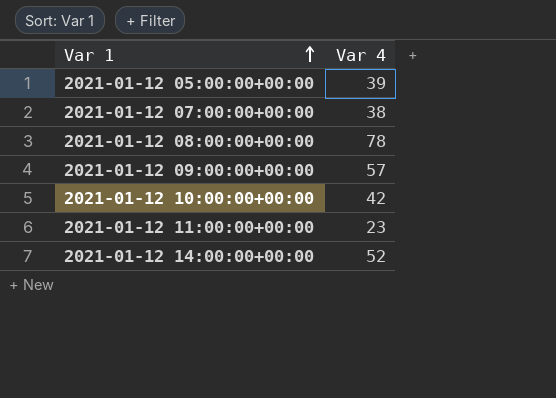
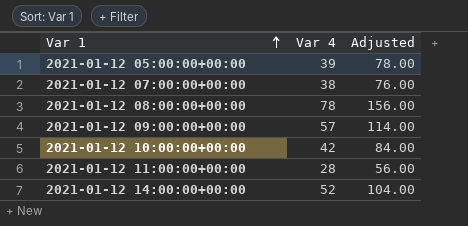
column Adjusted | formula: none -> [Var 4] * 2
2021-01-12 11:00:00+00:00 | Var 4: 23 -> 28

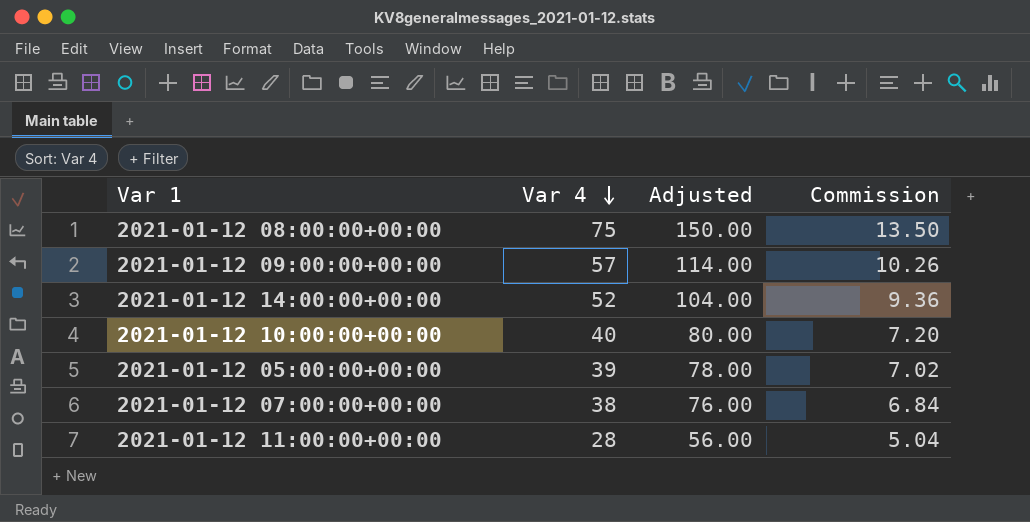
row order: Var 1 ascending -> Var 4 descending
column Commission | formula: none -> [Var 4] * 0.18
2021-01-12 08:00:00+00:00 | Var 4: 78 -> 75
2021-01-12 08:00:00+00:00 | Adjusted: 156.00 -> 150.00
2021-01-12 10:00:00+00:00 | Var 4: 42 -> 40
2021-01-12 10:00:00+00:00 | Adjusted: 84.00 -> 80.00

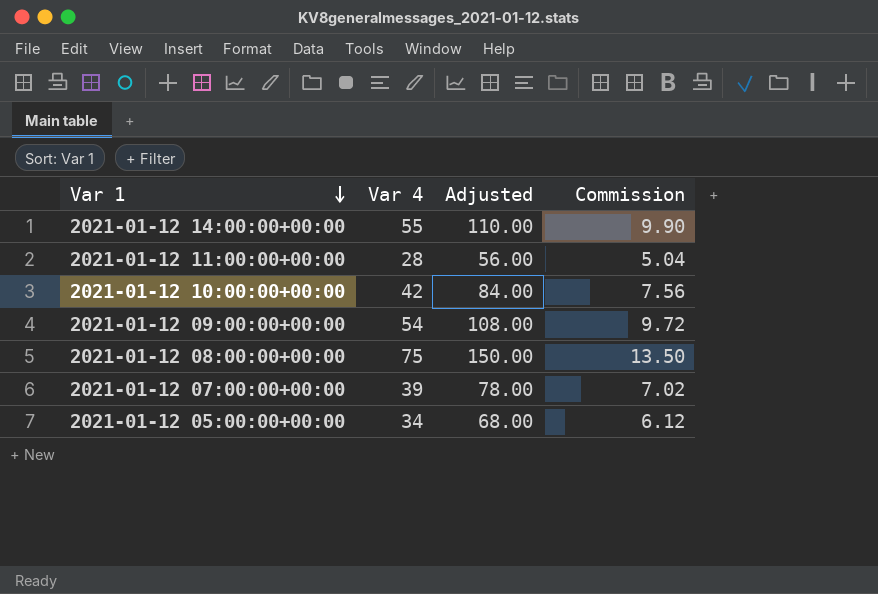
row order: Var 4 descending -> Var 1 descending
2021-01-12 14:00:00+00:00 | Var 4: 52 -> 55
2021-01-12 14:00:00+00:00 | Adjusted: 104.00 -> 110.00
2021-01-12 14:00:00+00:00 | Commission: 9.36 -> 9.90
2021-01-12 10:00:00+00:00 | Var 4: 40 -> 42
2021-01-12 10:00:00+00:00 | Adjusted: 80.00 -> 84.00
2021-01-12 10:00:00+00:00 | Commission: 7.20 -> 7.56
2021-01-12 09:00:00+00:00 | Var 4: 57 -> 54
2021-01-12 09:00:00+00:00 | Adjusted: 114.00 -> 108.00
2021-01-12 09:00:00+00:00 | Commission: 10.26 -> 9.72
2021-01-12 07:00:00+00:00 | Var 4: 38 -> 39
2021-01-12 07:00:00+00:00 | Adjusted: 76.00 -> 78.00
2021-01-12 07:00:00+00:00 | Commission: 6.84 -> 7.02
2021-01-12 05:00:00+00:00 | Var 4: 39 -> 34
2021-01-12 05:00:00+00:00 | Adjusted: 78.00 -> 68.00
2021-01-12 05:00:00+00:00 | Commission: 7.02 -> 6.12

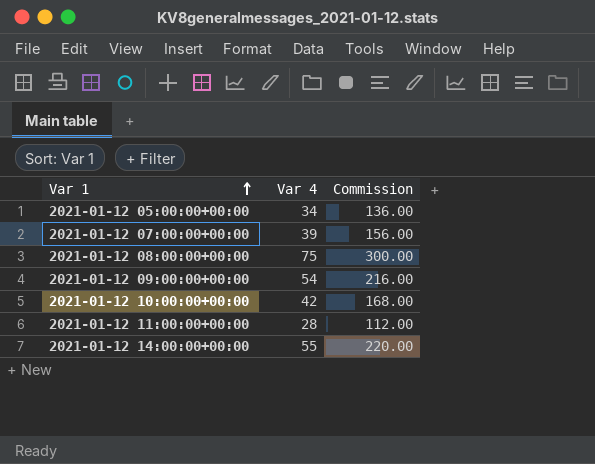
row order: Var 1 descending -> Var 1 ascending
column Adjusted | formula: [Var 4] * 2 -> none
column Commission | formula: [Var 4] * 0.18 -> [Var 4] * 4

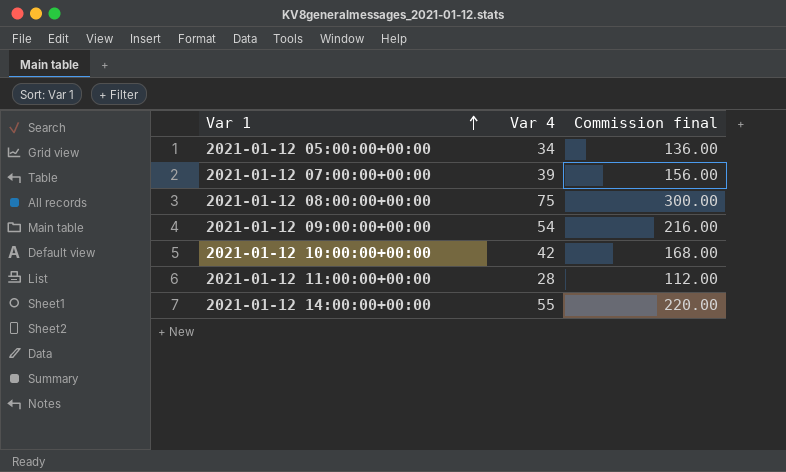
column name: Commission -> Commission final

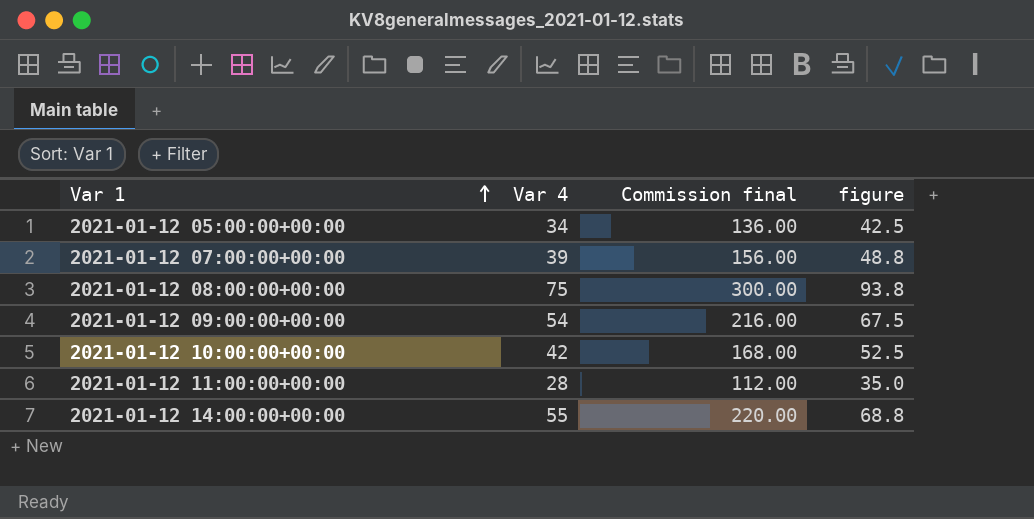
column figure | formula: none -> [Var 4] * 1.25

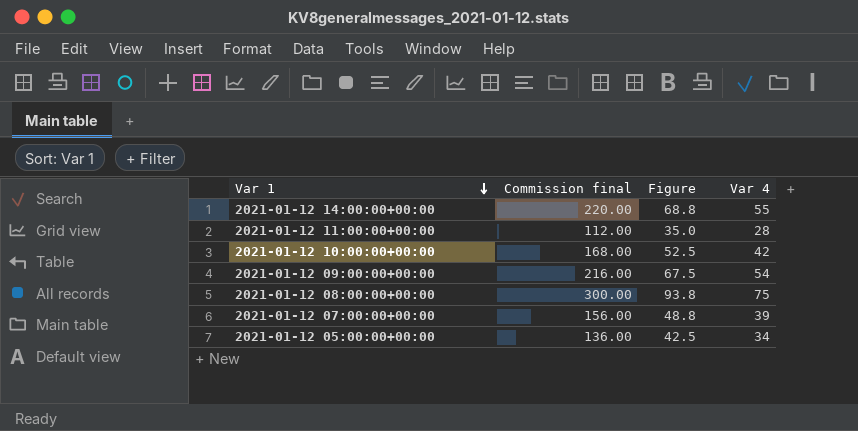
row order: Var 1 ascending -> Var 1 descending
column name: figure -> Figure
column Var 4 | position: 2 -> 4

